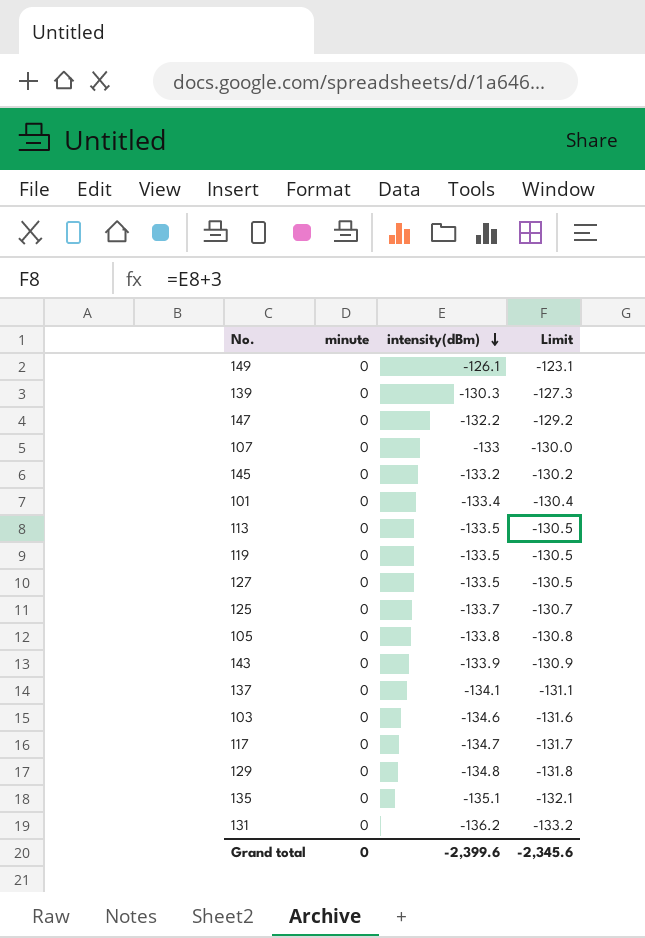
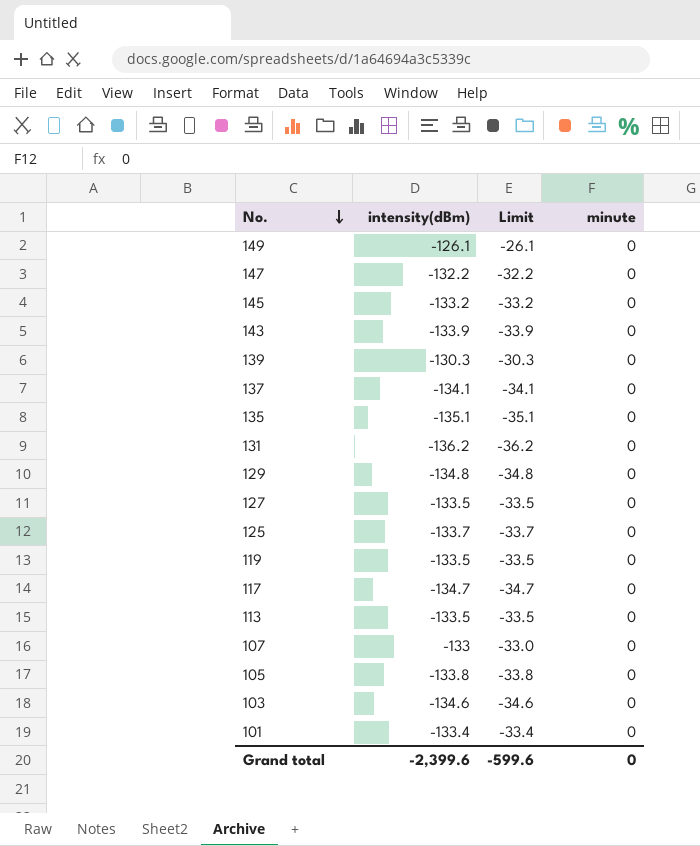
row order: intensity(dBm) descending -> No. descending
column Limit | formula: [intensity(dBm)] + 3 -> [intensity(dBm)] + 100
column minute | position: 2 -> 4
Grand total | Limit: -2,345.6 -> -599.6

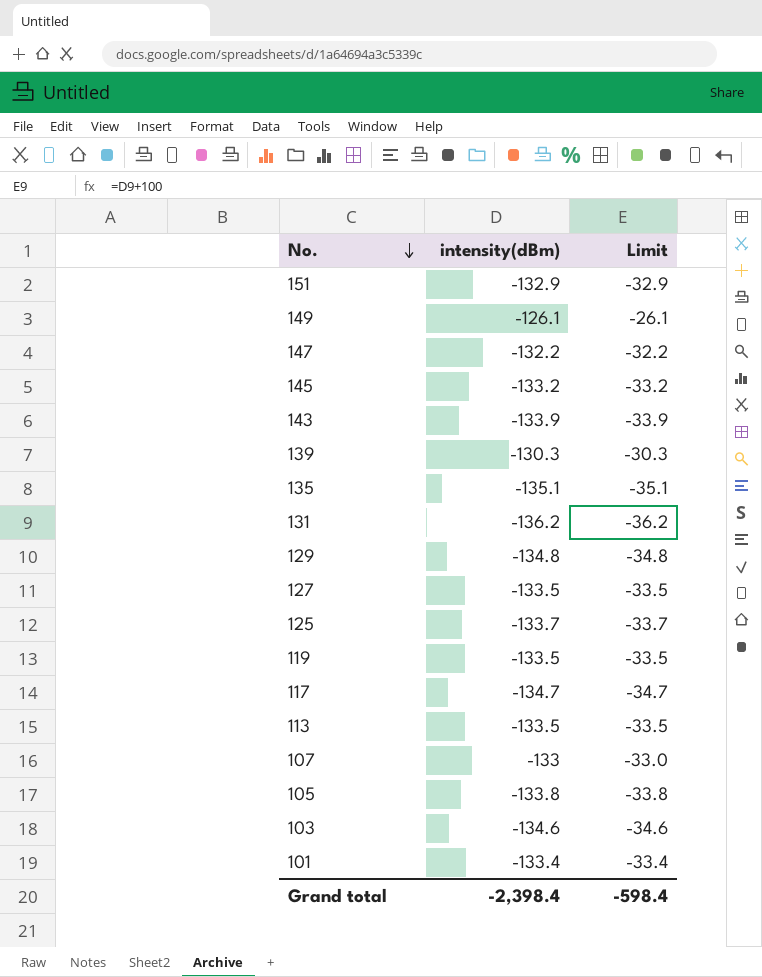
column minute | position: 4 -> none
row 137: -134.1 | -34.1 | 0 -> none
row 151: none -> -132.9 | -32.9
Grand total | intensity(dBm): -2,399.6 -> -2,398.4
Grand total | Limit: -599.6 -> -598.4

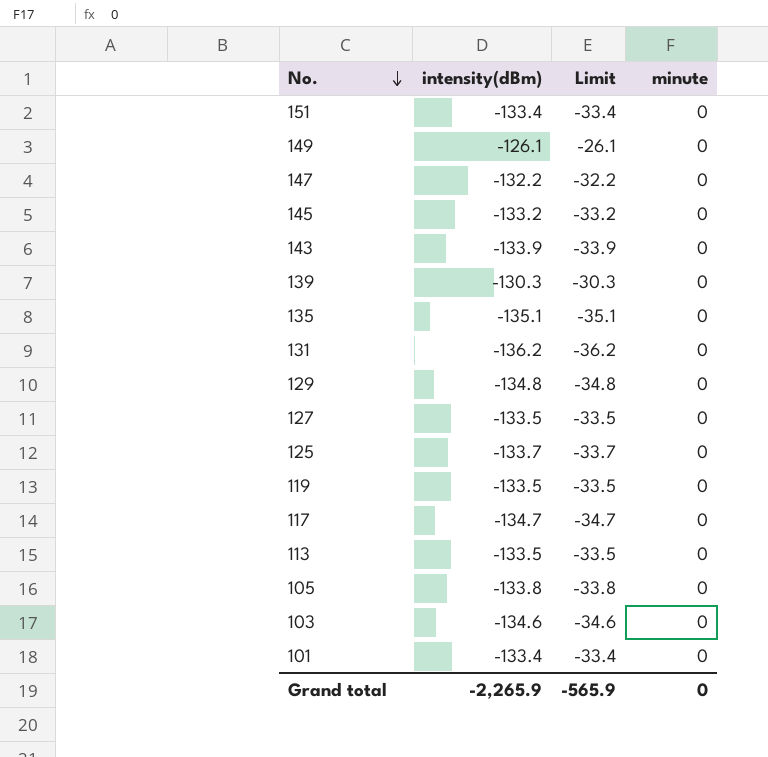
column minute | position: none -> 4
row 107: -133 | -33.0 -> none
151 | intensity(dBm): -132.9 -> -133.4
151 | Limit: -32.9 -> -33.4
Grand total | intensity(dBm): -2,398.4 -> -2,265.9
Grand total | Limit: -598.4 -> -565.9

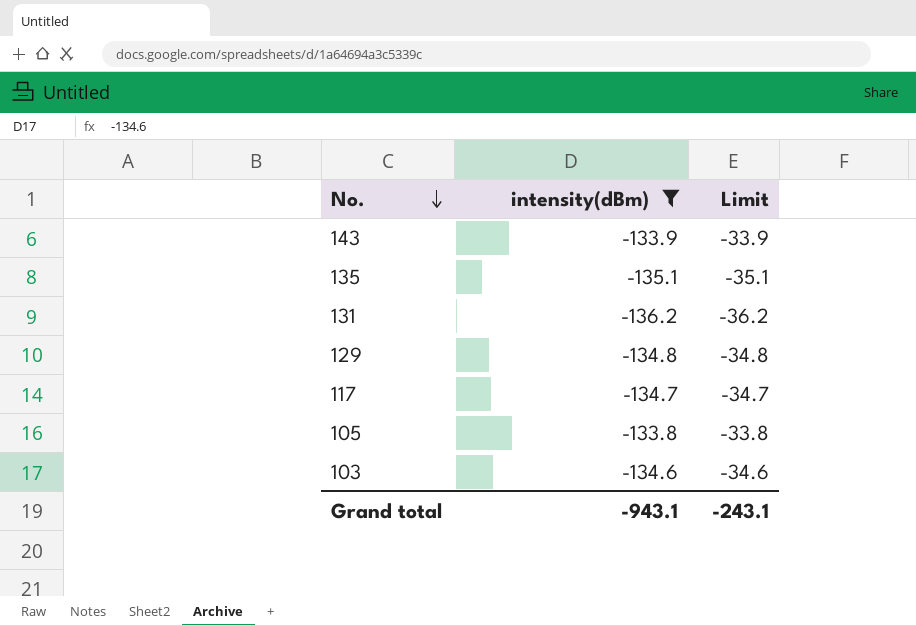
filter: none -> intensity(dBm) <= -133.8
column minute | position: 4 -> none
Grand total | intensity(dBm): -2,265.9 -> -943.1
Grand total | Limit: -565.9 -> -243.1

